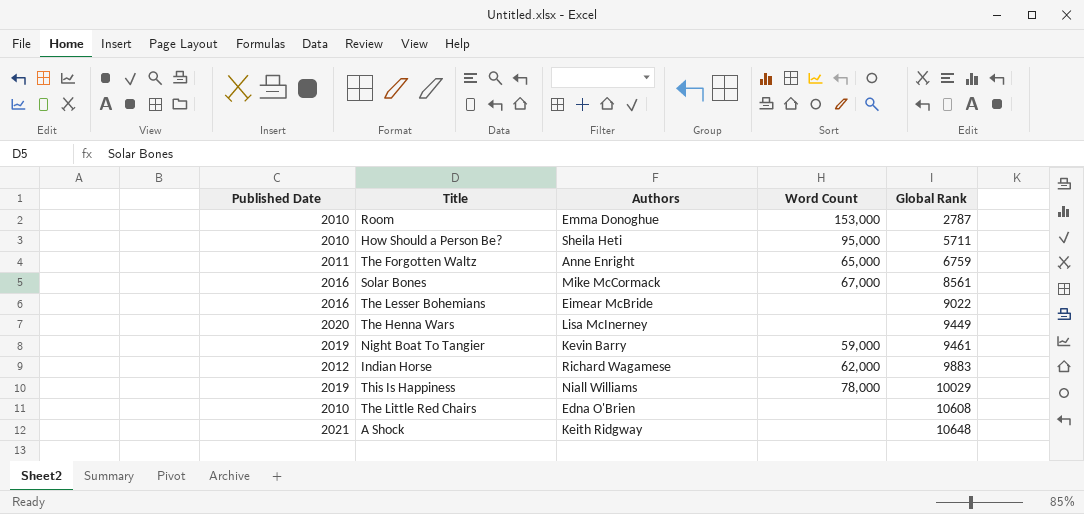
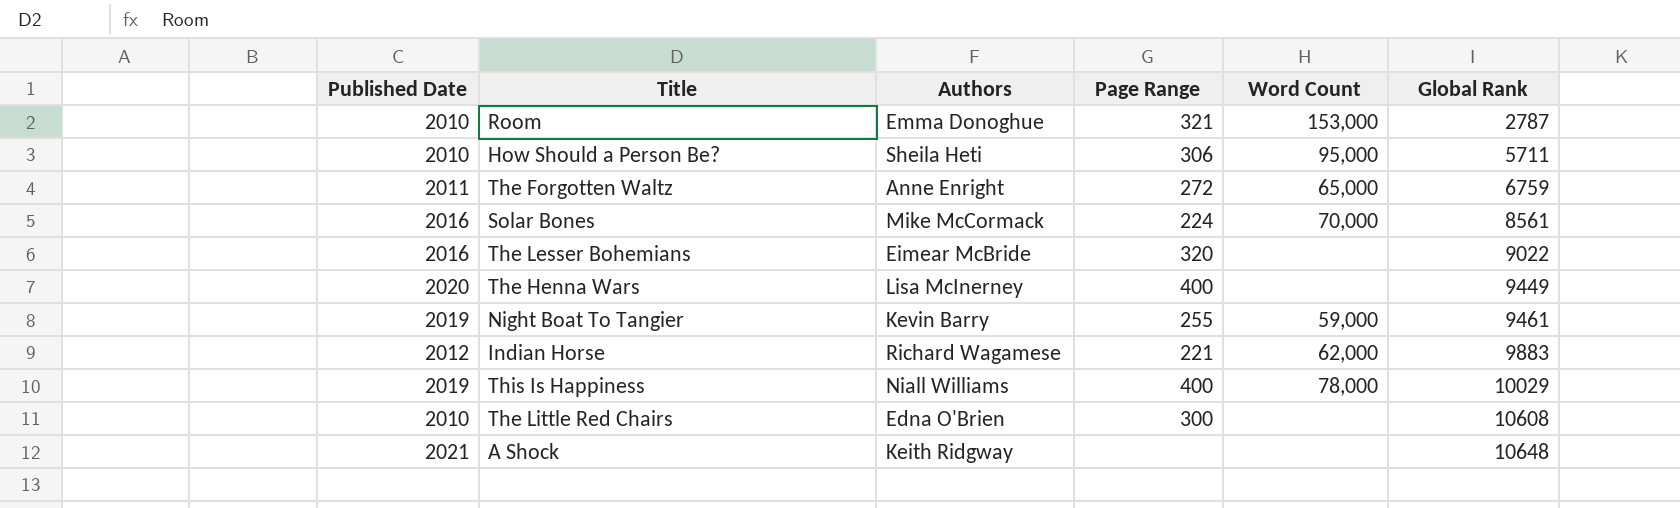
column Page Range | position: none -> 4
Solar Bones | Word Count: 67,000 -> 70,000

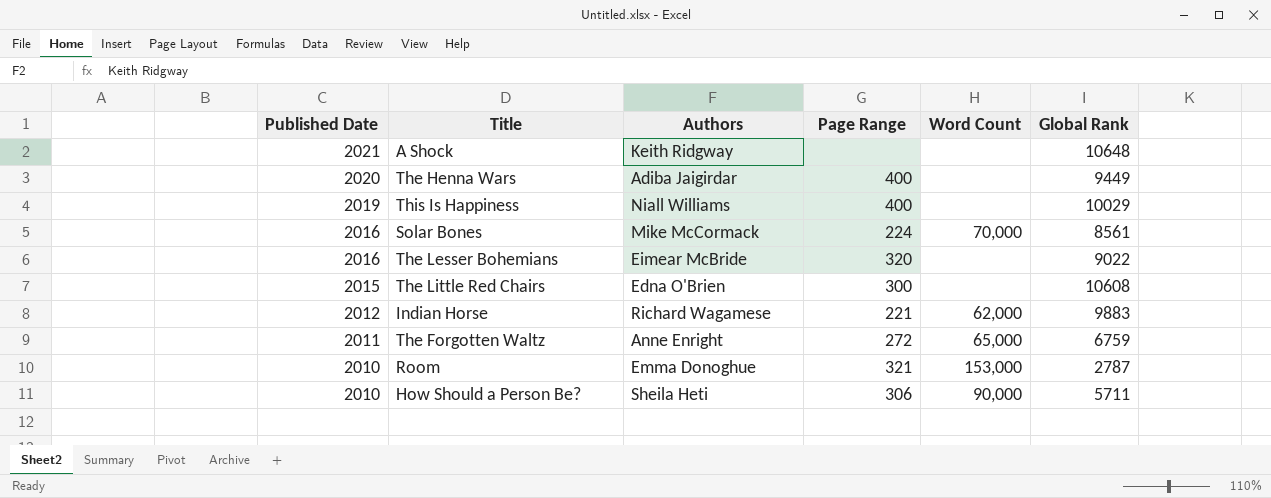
row order: Global Rank ascending -> Published Date descending
row Night Boat To Tangier: 2019 | Kevin Barry | 255 | 59,000 | 9461 -> none
The Henna Wars | Authors: Lisa McInerney -> Adiba Jaigirdar
This Is Happiness | Word Count: 78,000 -> none
The Little Red Chairs | Published Date: 2010 -> 2015
How Should a Person Be? | Word Count: 95,000 -> 90,000

